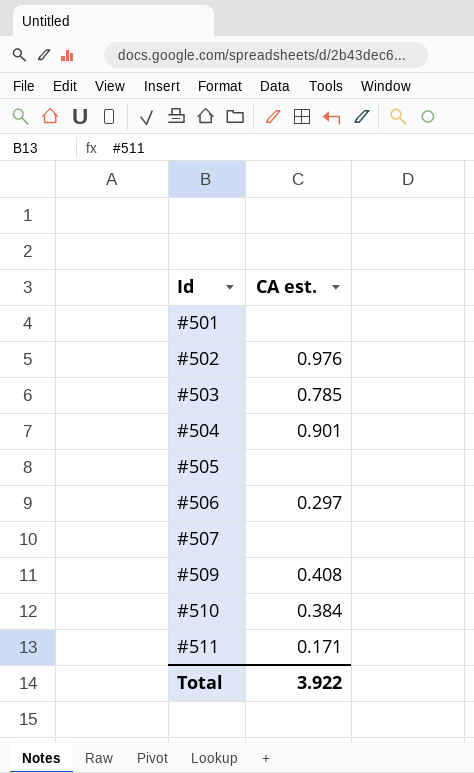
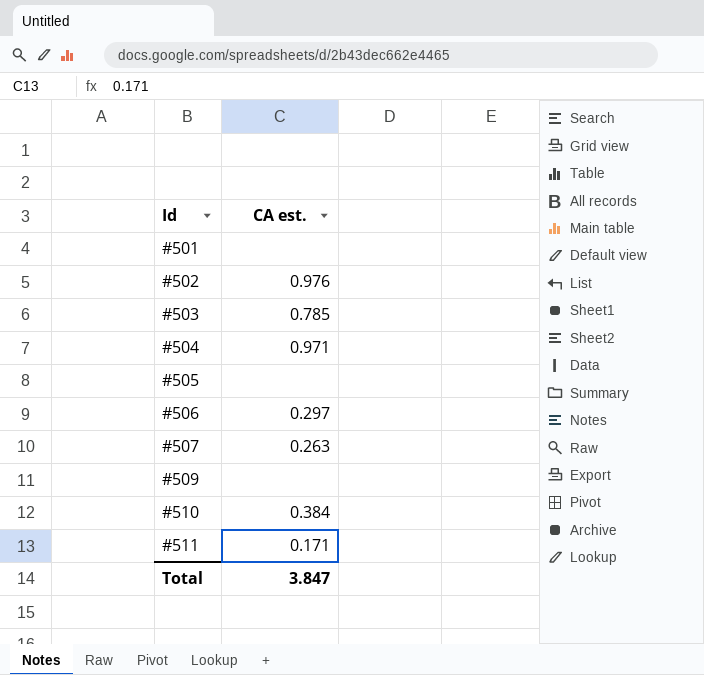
#504 | CA est.: 0.901 -> 0.971
#507 | CA est.: none -> 0.263
#509 | CA est.: 0.408 -> none
Total | CA est.: 3.922 -> 3.847

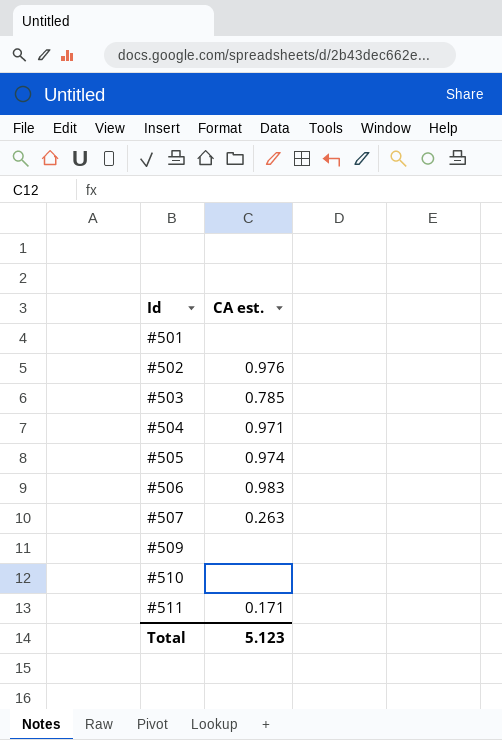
#505 | CA est.: none -> 0.974
#506 | CA est.: 0.297 -> 0.983
#510 | CA est.: 0.384 -> none
Total | CA est.: 3.847 -> 5.123

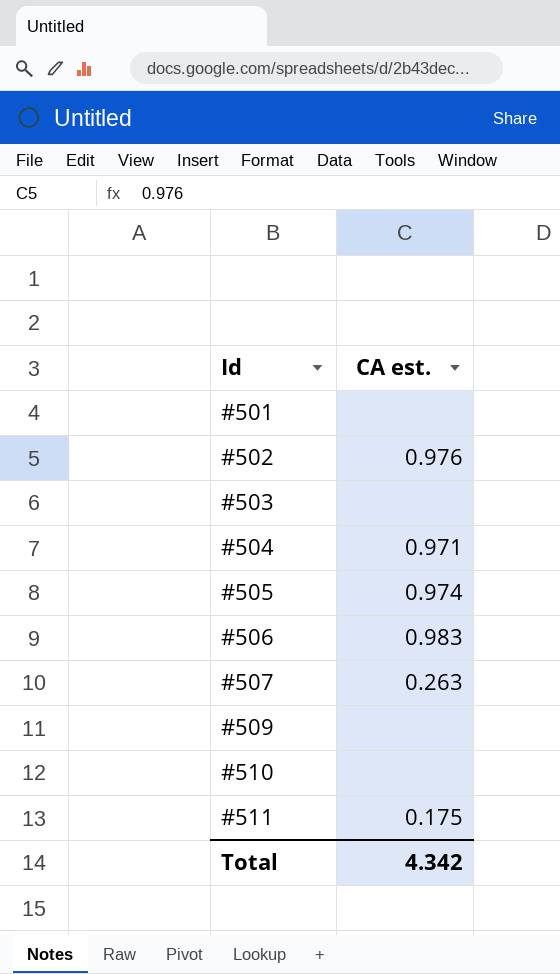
#503 | CA est.: 0.785 -> none
#511 | CA est.: 0.171 -> 0.175
Total | CA est.: 5.123 -> 4.342

